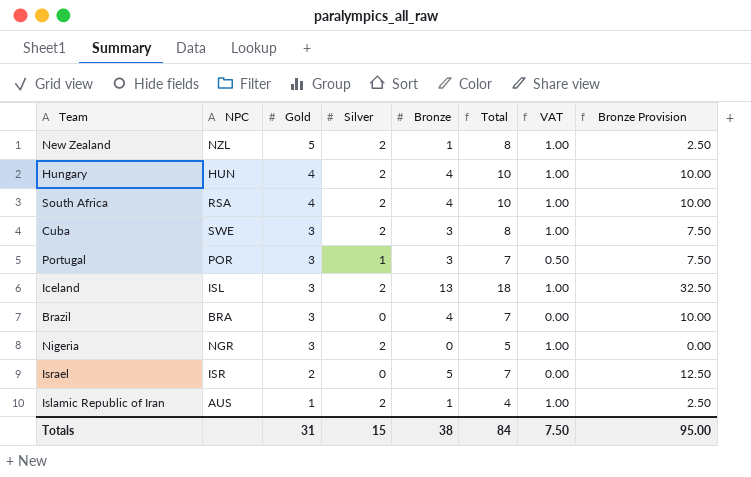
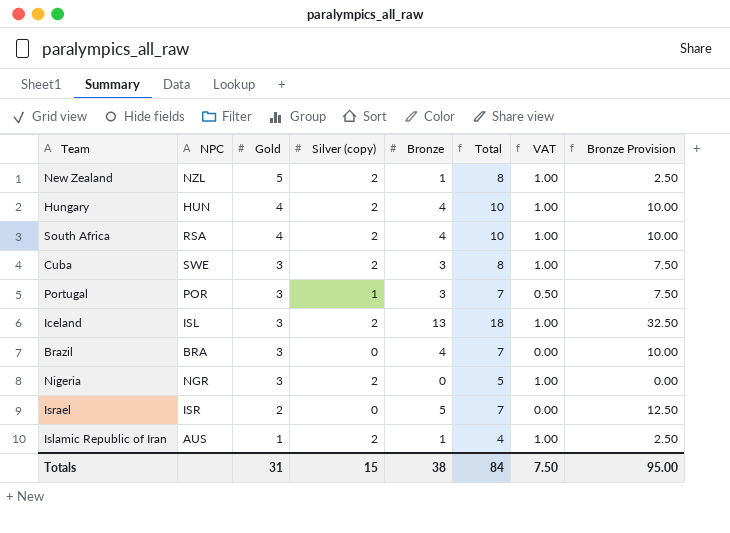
column name: Silver -> Silver (copy)

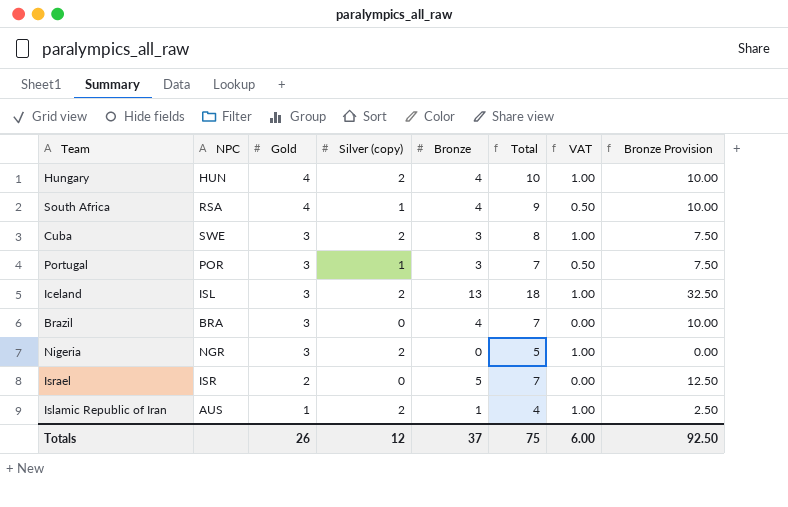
row New Zealand: NZL | 5 | 2 | 1 | 8 | 1.00 | 2.50 -> none
South Africa | Silver (copy): 2 -> 1
South Africa | Total: 10 -> 9
South Africa | VAT: 1.00 -> 0.50
Totals | Gold: 31 -> 26
Totals | Silver (copy): 15 -> 12
Totals | Bronze: 38 -> 37
Totals | Total: 84 -> 75
Totals | VAT: 7.50 -> 6.00
Totals | Bronze Provision: 95.00 -> 92.50

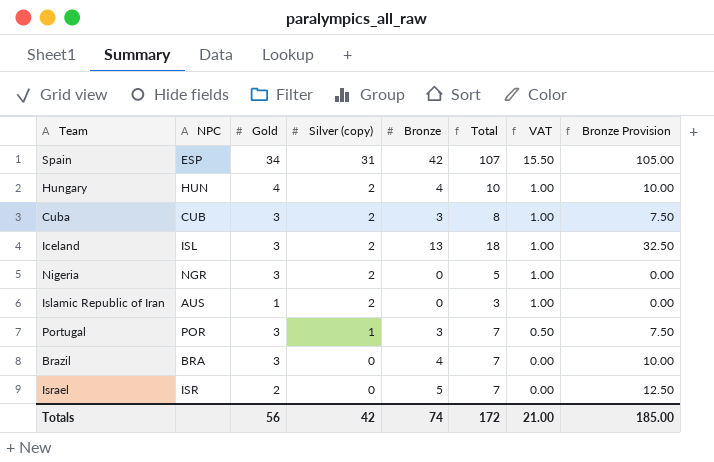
row order: Gold descending -> Silver (copy) descending
row South Africa: RSA | 4 | 1 | 4 | 9 | 0.50 | 10.00 -> none
row Spain: none -> ESP | 34 | 31 | 42 | 107 | 15.50 | 105.00
Cuba | NPC: SWE -> CUB
Islamic Republic of Iran | Bronze: 1 -> 0
Islamic Republic of Iran | Total: 4 -> 3
Islamic Republic of Iran | Bronze Provision: 2.50 -> 0.00
Totals | Gold: 26 -> 56
Totals | Silver (copy): 12 -> 42
Totals | Bronze: 37 -> 74
Totals | Total: 75 -> 172
Totals | VAT: 6.00 -> 21.00
Totals | Bronze Provision: 92.50 -> 185.00

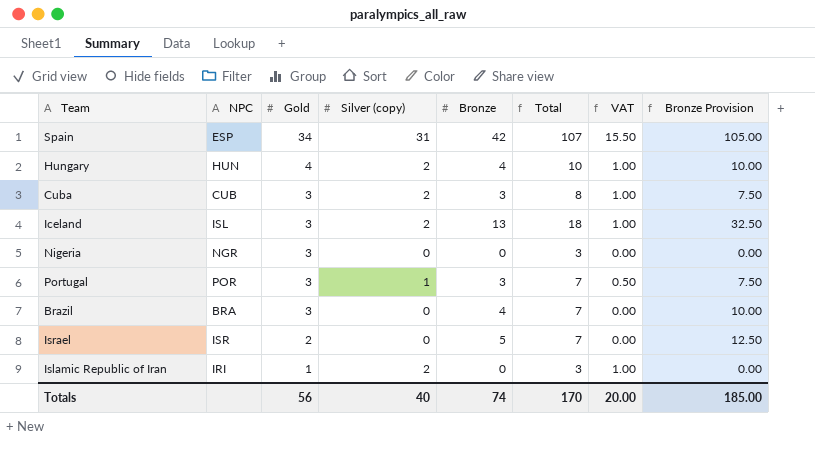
row order: Silver (copy) descending -> Gold descending
Nigeria | Silver (copy): 2 -> 0
Nigeria | Total: 5 -> 3
Nigeria | VAT: 1.00 -> 0.00
Islamic Republic of Iran | NPC: AUS -> IRI
Totals | Silver (copy): 42 -> 40
Totals | Total: 172 -> 170
Totals | VAT: 21.00 -> 20.00

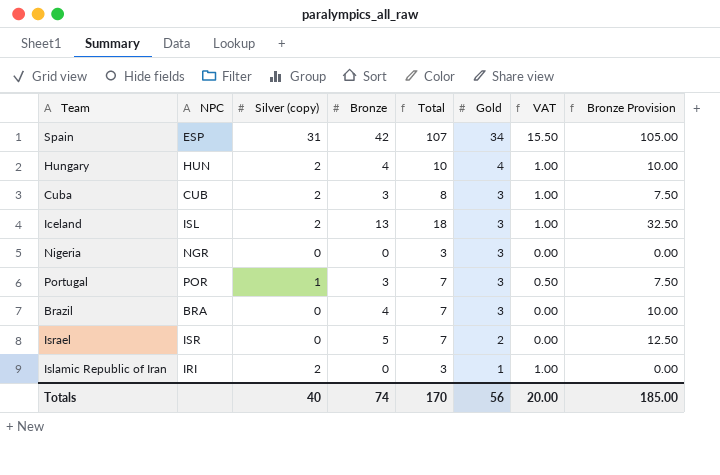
column Gold | position: 3 -> 6

